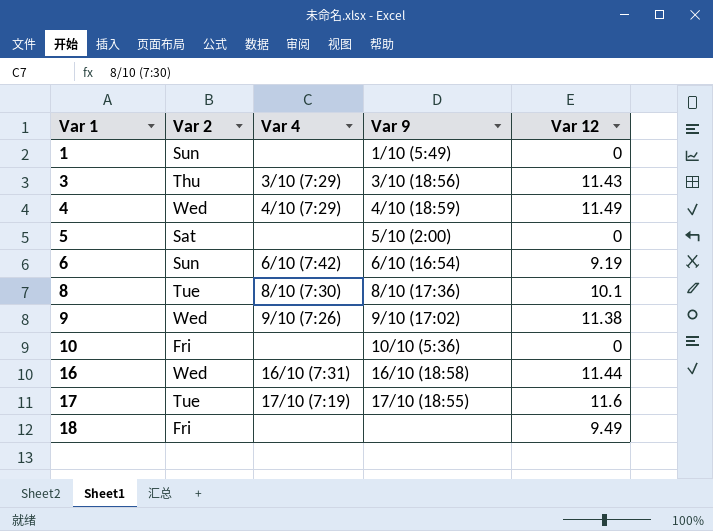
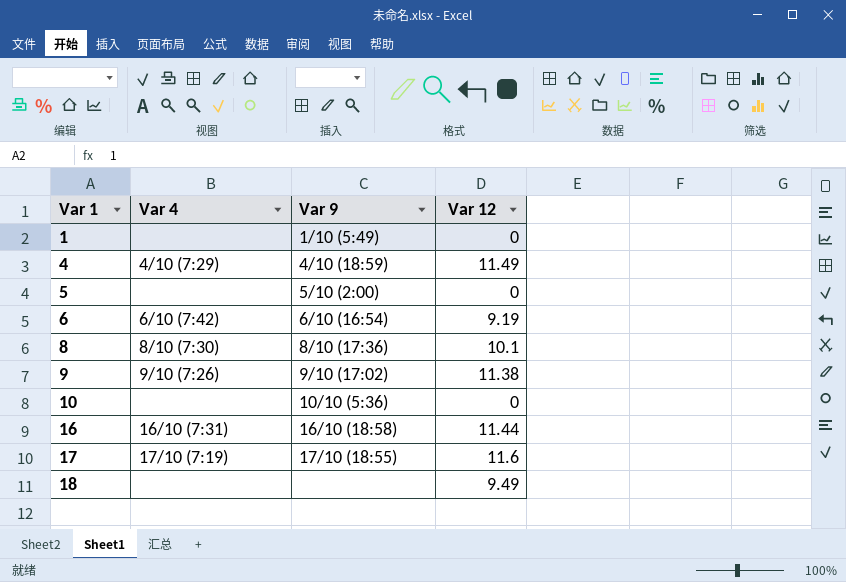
column Var 2 | position: 2 -> none
row 3: Thu | 3/10 (7:29) | 3/10 (18:56) | 11.43 -> none

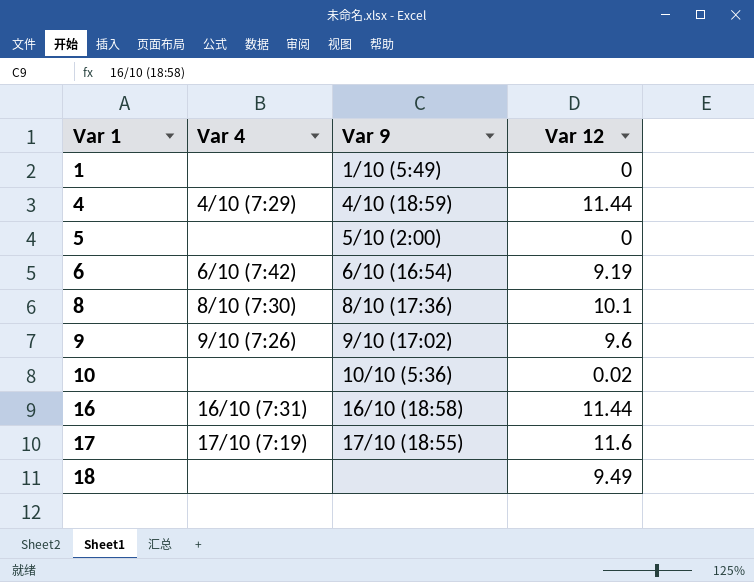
4 | Var 12: 11.49 -> 11.44
9 | Var 12: 11.38 -> 9.6
10 | Var 12: 0 -> 0.02

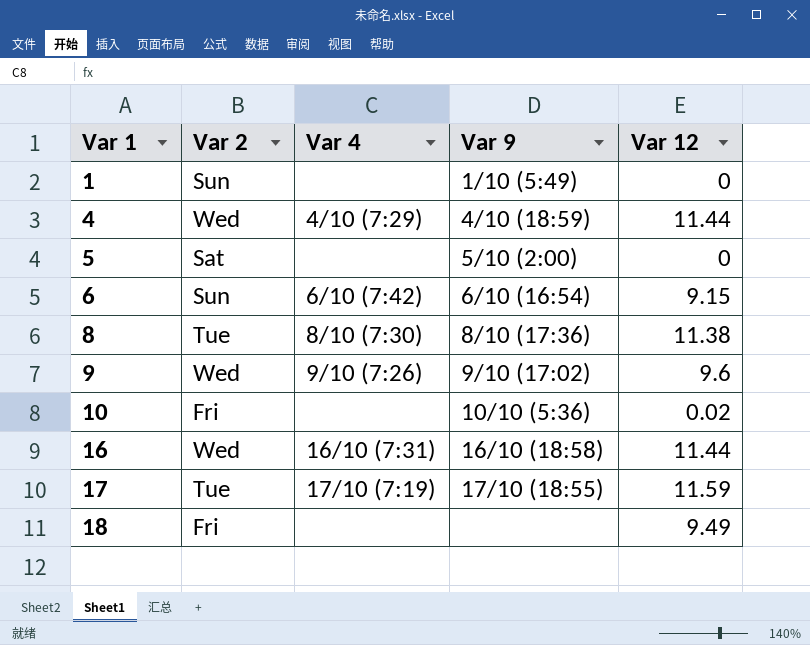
column Var 2 | position: none -> 2
6 | Var 12: 9.19 -> 9.15
8 | Var 12: 10.1 -> 11.38
17 | Var 12: 11.6 -> 11.59

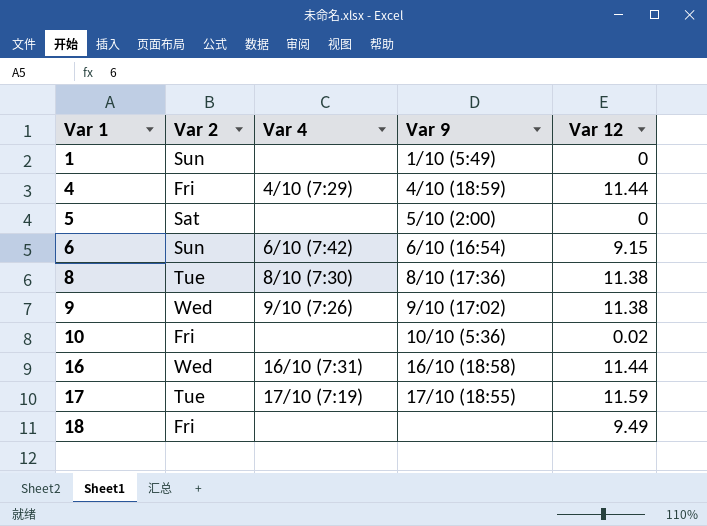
4 | Var 2: Wed -> Fri
9 | Var 12: 9.6 -> 11.38

